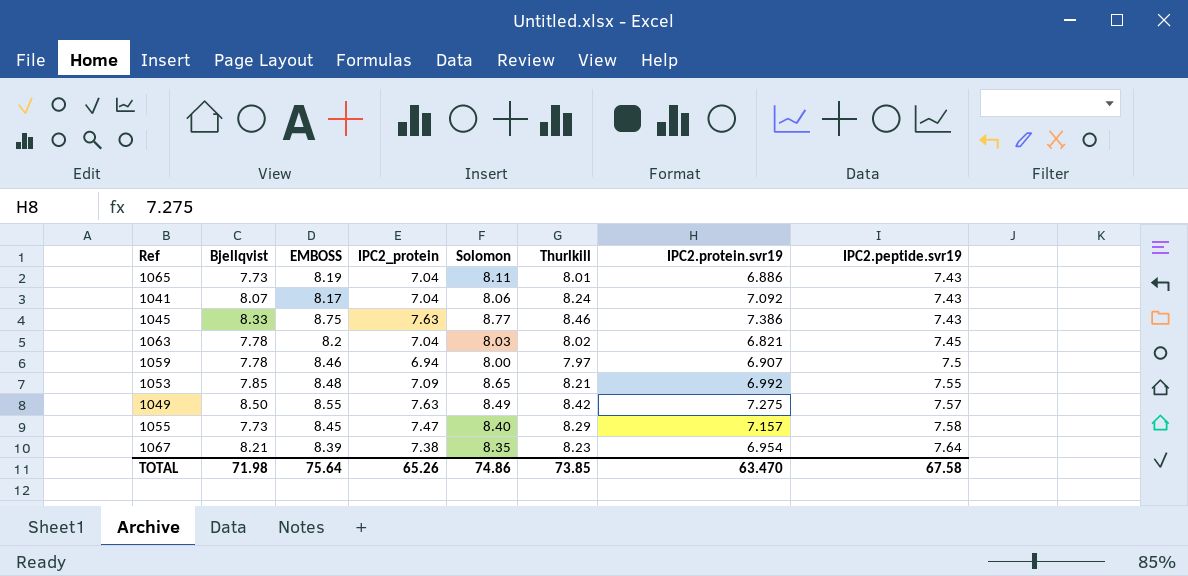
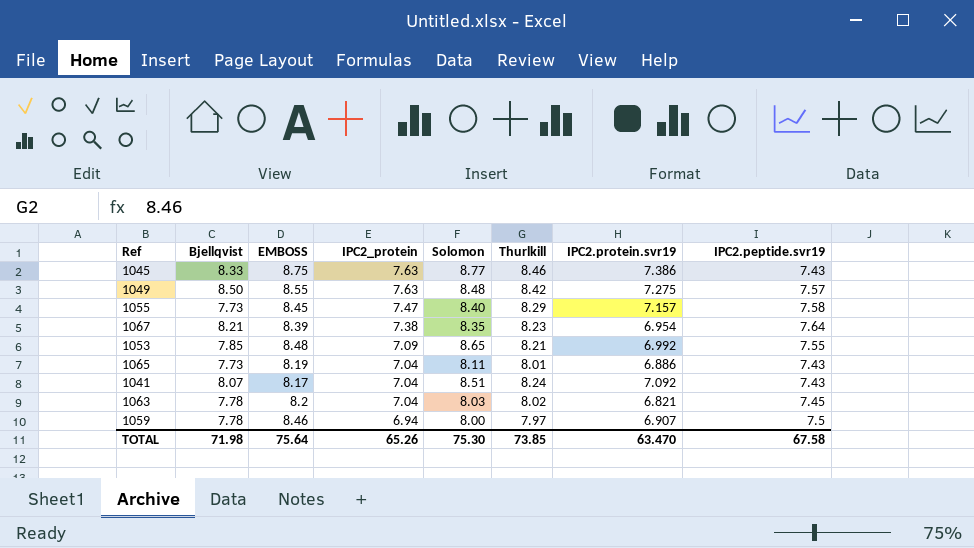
row order: IPC2.peptide.svr19 ascending -> IPC2_protein descending
1049 | Solomon: 8.49 -> 8.48
1041 | Solomon: 8.06 -> 8.51
TOTAL | Solomon: 74.86 -> 75.30

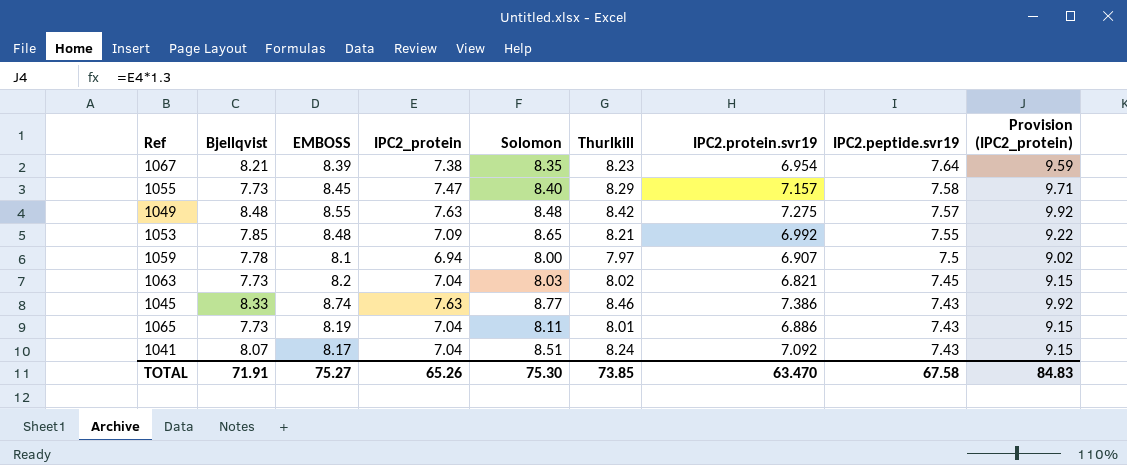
row order: IPC2_protein descending -> IPC2.peptide.svr19 descending
column Provision (IPC2_protein) | formula: none -> [IPC2_protein] * 1.3
1049 | Bjellqvist: 8.50 -> 8.48
1059 | EMBOSS: 8.46 -> 8.1
1063 | Bjellqvist: 7.78 -> 7.73
1045 | EMBOSS: 8.75 -> 8.74
TOTAL | Bjellqvist: 71.98 -> 71.91
TOTAL | EMBOSS: 75.64 -> 75.27

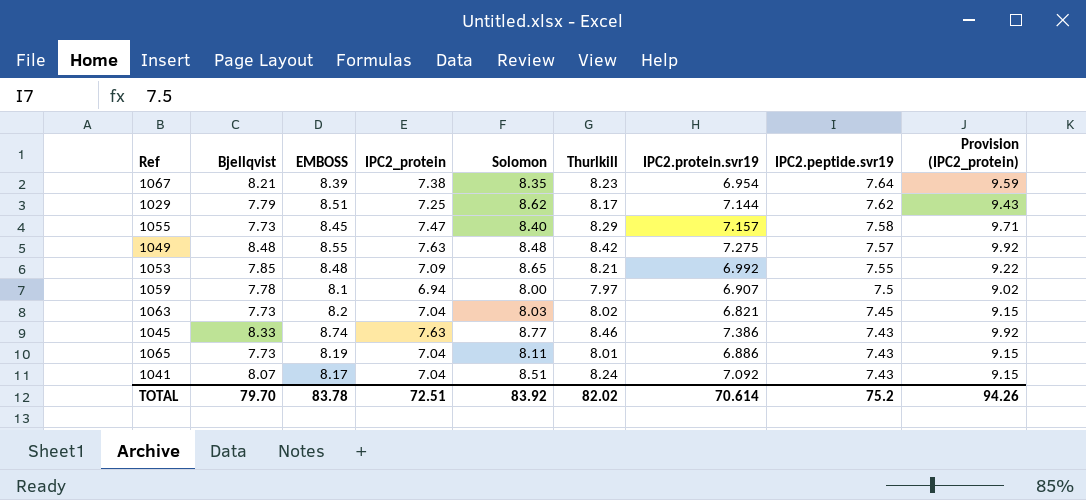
row 1029: none -> 7.79 | 8.51 | 7.25 | 8.62 | 8.17 | 7.144 | 7.62 | 9.43
TOTAL | Bjellqvist: 71.91 -> 79.70
TOTAL | EMBOSS: 75.27 -> 83.78
TOTAL | IPC2_protein: 65.26 -> 72.51
TOTAL | Solomon: 75.30 -> 83.92
TOTAL | Thurlkill: 73.85 -> 82.02
TOTAL | IPC2.protein.svr19: 63.470 -> 70.614
TOTAL | IPC2.peptide.svr19: 67.58 -> 75.2
TOTAL | Provision (IPC2_protein): 84.83 -> 94.26

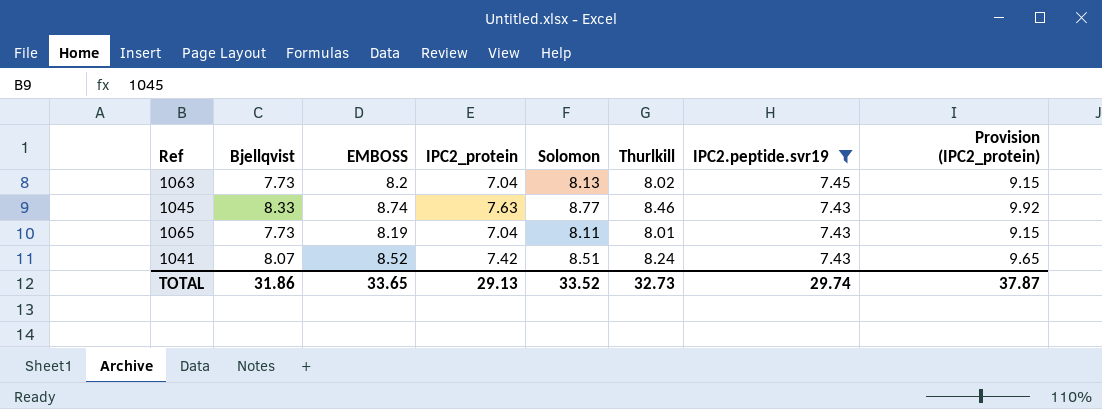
filter: none -> IPC2.peptide.svr19 <= 7.45
column IPC2.protein.svr19 | position: 7 -> none
1063 | Solomon: 8.03 -> 8.13
1041 | EMBOSS: 8.17 -> 8.52
1041 | IPC2_protein: 7.04 -> 7.42
1041 | Provision (IPC2_protein): 9.15 -> 9.65
TOTAL | Bjellqvist: 79.70 -> 31.86
TOTAL | EMBOSS: 83.78 -> 33.65
TOTAL | IPC2_protein: 72.51 -> 29.13
TOTAL | Solomon: 83.92 -> 33.52
TOTAL | Thurlkill: 82.02 -> 32.73
TOTAL | IPC2.peptide.svr19: 75.2 -> 29.74
TOTAL | Provision (IPC2_protein): 94.26 -> 37.87

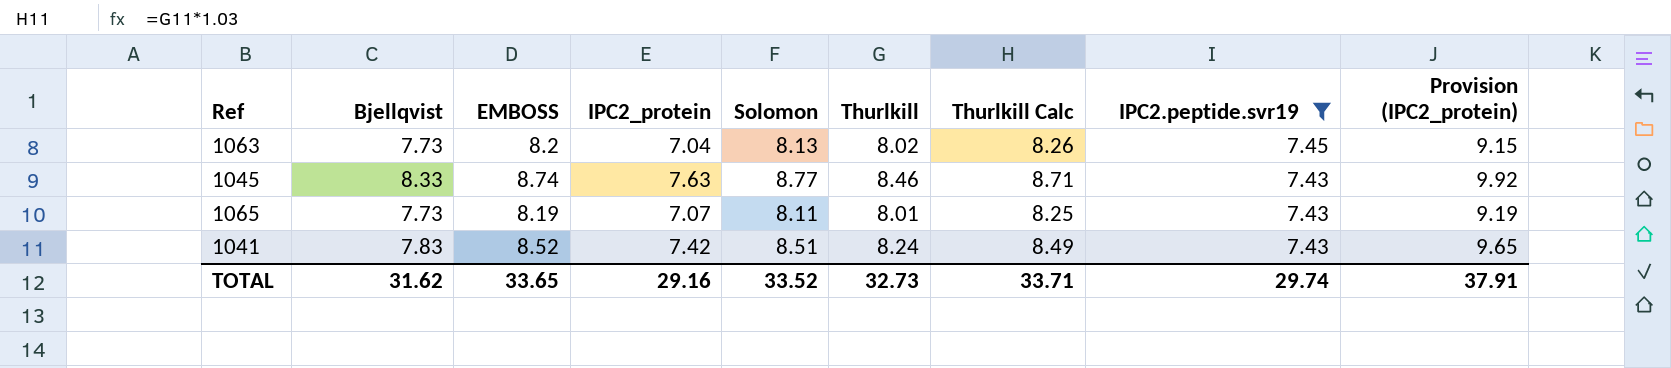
column Thurlkill Calc | formula: none -> [Thurlkill] * 1.03
1065 | IPC2_protein: 7.04 -> 7.07
1065 | Provision (IPC2_protein): 9.15 -> 9.19
1041 | Bjellqvist: 8.07 -> 7.83
TOTAL | Bjellqvist: 31.86 -> 31.62
TOTAL | IPC2_protein: 29.13 -> 29.16
TOTAL | Provision (IPC2_protein): 37.87 -> 37.91

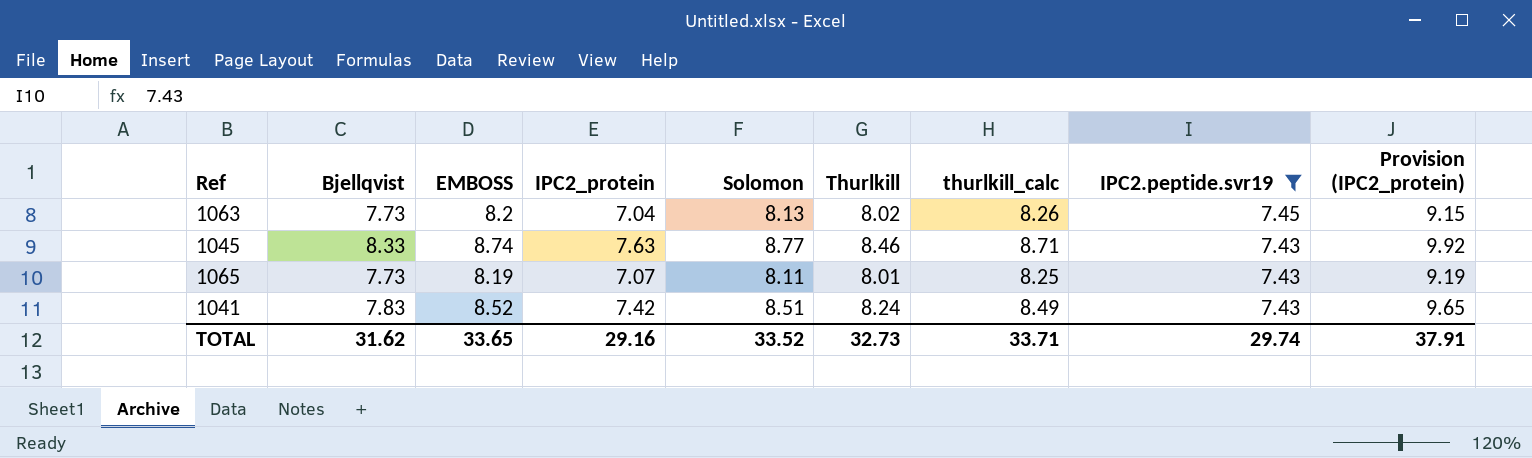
column name: Thurlkill Calc -> thurlkill_calc

